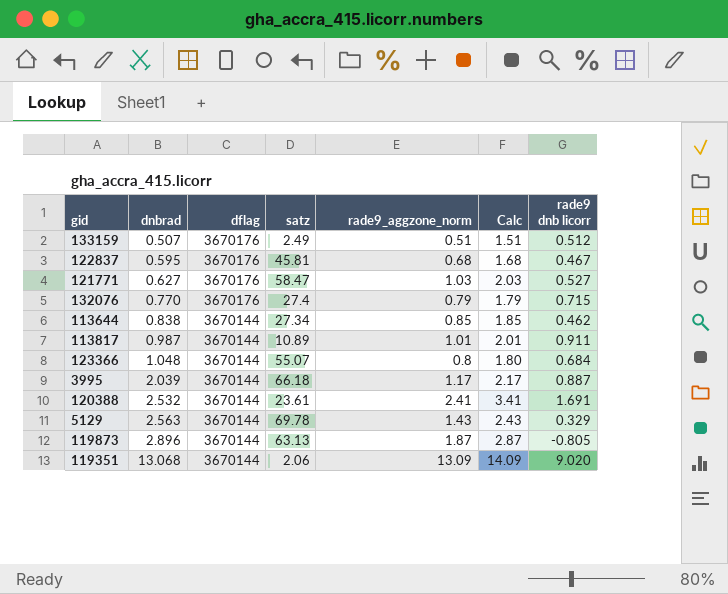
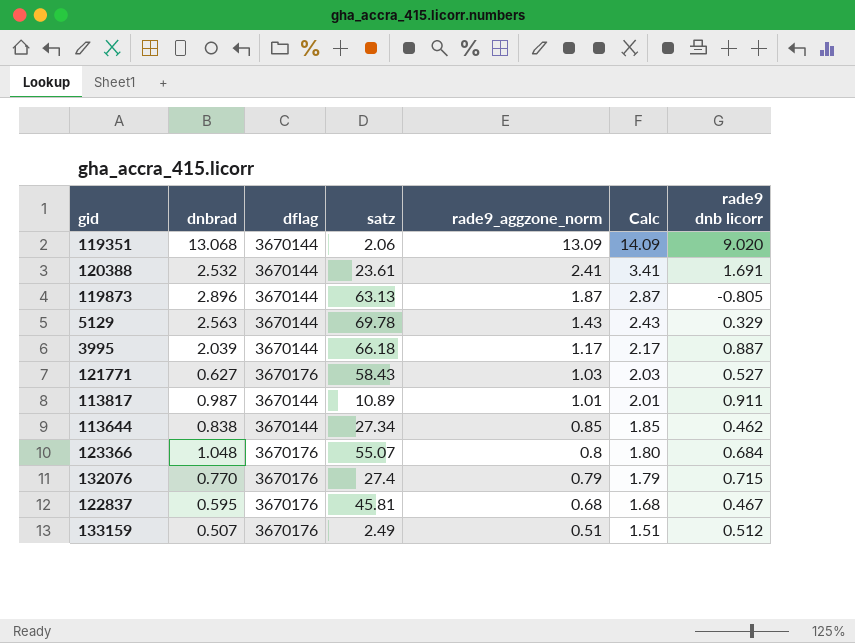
row order: dnbrad ascending -> rade9_aggzone_norm descending
121771 | satz: 58.47 -> 58.43
123366 | dflag: 3670144 -> 3670176

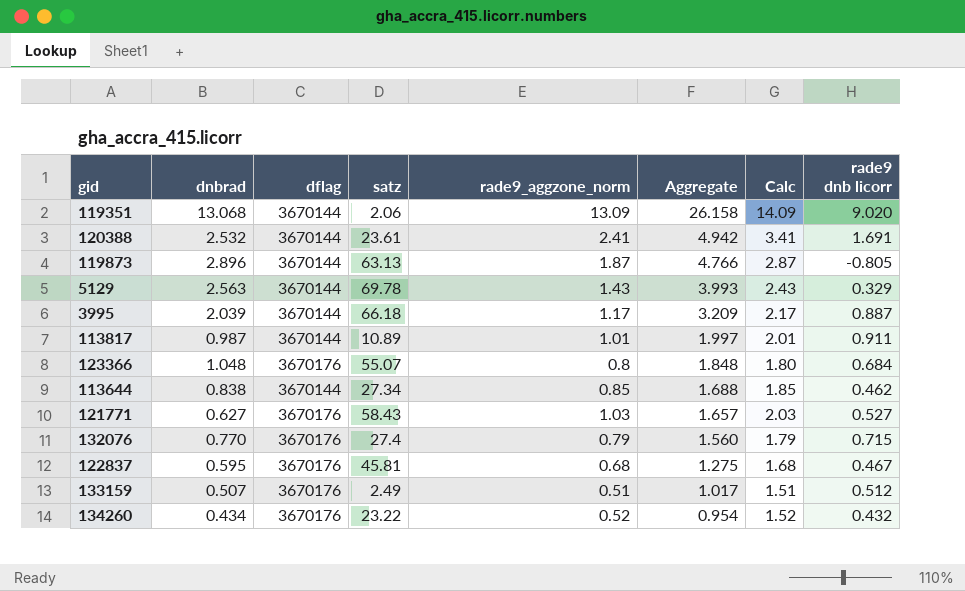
row order: rade9_aggzone_norm descending -> Aggregate descending
column Aggregate | formula: none -> [dnbrad] + [rade9_aggzone_norm]
row 134260: none -> 0.434 | 3670176 | 23.22 | 0.52 | 0.954 | 1.52 | 0.432

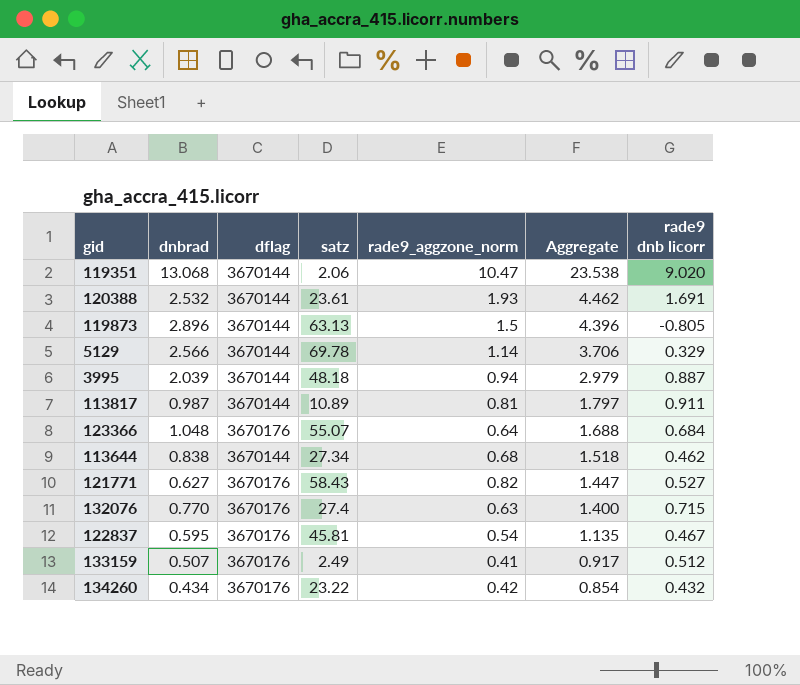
column Calc | formula: [rade9_aggzone_norm] + 1 -> none
119351 | rade9_aggzone_norm: 13.09 -> 10.47
119351 | Aggregate: 26.158 -> 23.538
120388 | rade9_aggzone_norm: 2.41 -> 1.93
120388 | Aggregate: 4.942 -> 4.462
119873 | rade9_aggzone_norm: 1.87 -> 1.5
119873 | Aggregate: 4.766 -> 4.396
5129 | dnbrad: 2.563 -> 2.566
5129 | rade9_aggzone_norm: 1.43 -> 1.14
5129 | Aggregate: 3.993 -> 3.706
3995 | satz: 66.18 -> 48.18
3995 | rade9_aggzone_norm: 1.17 -> 0.94
3995 | Aggregate: 3.209 -> 2.979
113817 | rade9_aggzone_norm: 1.01 -> 0.81
113817 | Aggregate: 1.997 -> 1.797
123366 | rade9_aggzone_norm: 0.8 -> 0.64
123366 | Aggregate: 1.848 -> 1.688
113644 | rade9_aggzone_norm: 0.85 -> 0.68
113644 | Aggregate: 1.688 -> 1.518
121771 | rade9_aggzone_norm: 1.03 -> 0.82
121771 | Aggregate: 1.657 -> 1.447
132076 | rade9_aggzone_norm: 0.79 -> 0.63
132076 | Aggregate: 1.560 -> 1.400
122837 | rade9_aggzone_norm: 0.68 -> 0.54
122837 | Aggregate: 1.275 -> 1.135
133159 | rade9_aggzone_norm: 0.51 -> 0.41
133159 | Aggregate: 1.017 -> 0.917
134260 | rade9_aggzone_norm: 0.52 -> 0.42
134260 | Aggregate: 0.954 -> 0.854

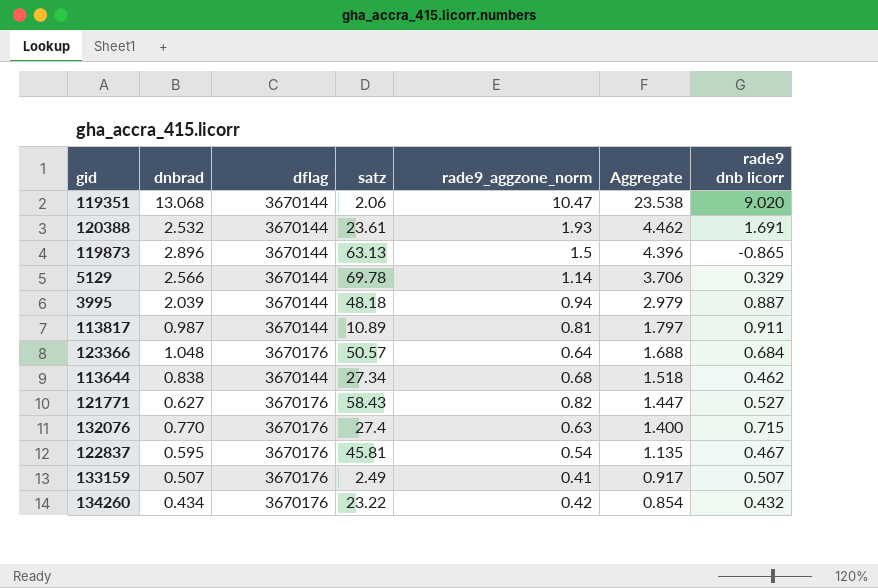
119873 | rade9 dnb licorr: -0.805 -> -0.865
123366 | satz: 55.07 -> 50.57
133159 | rade9 dnb licorr: 0.512 -> 0.507

